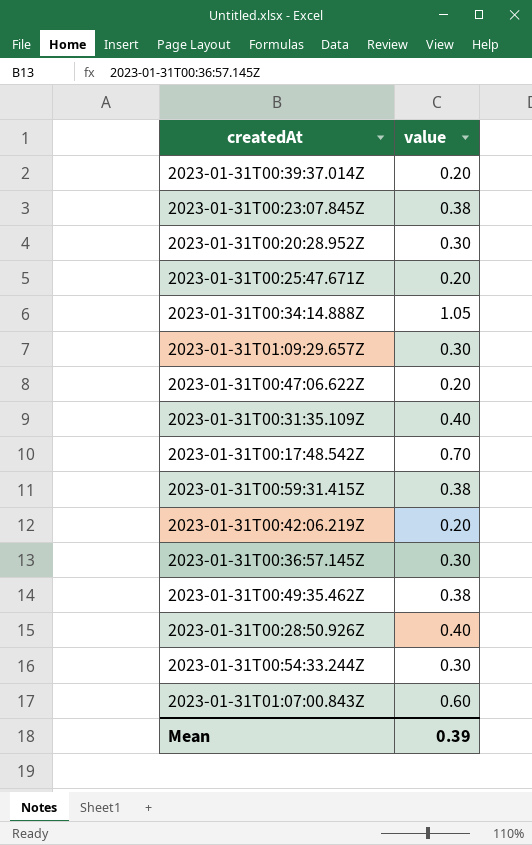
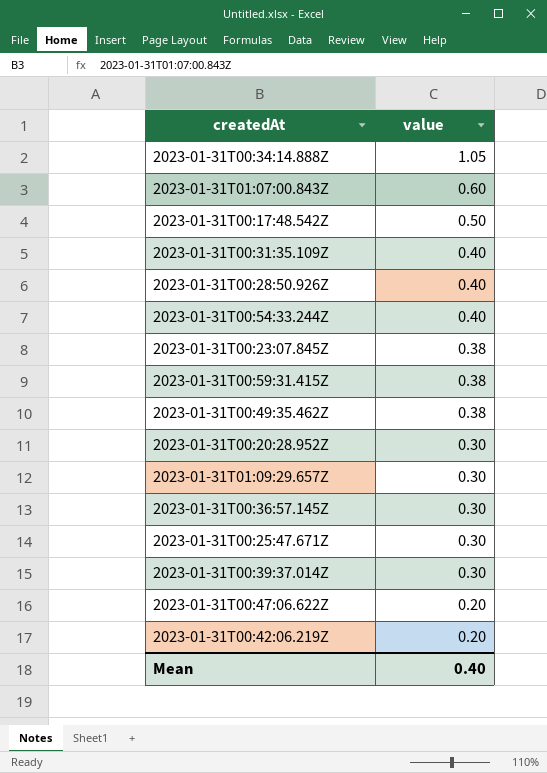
row order: none -> value descending
2023-01-31T00:17:48.542Z | value: 0.70 -> 0.50
2023-01-31T00:54:33.244Z | value: 0.30 -> 0.40
2023-01-31T00:25:47.671Z | value: 0.20 -> 0.30
2023-01-31T00:39:37.014Z | value: 0.20 -> 0.30
Mean | value: 0.39 -> 0.40

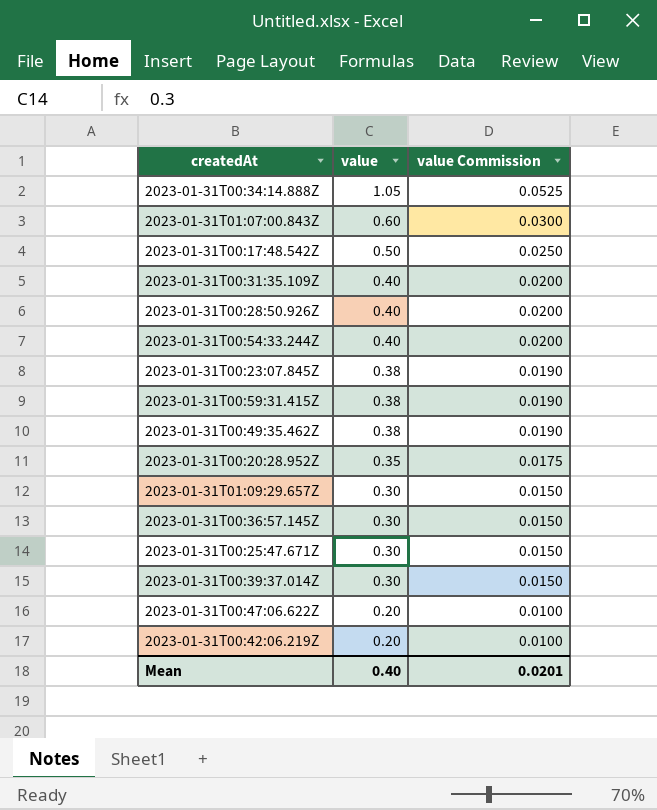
column value Commission | formula: none -> [value] * 0.05
2023-01-31T00:20:28.952Z | value: 0.30 -> 0.35

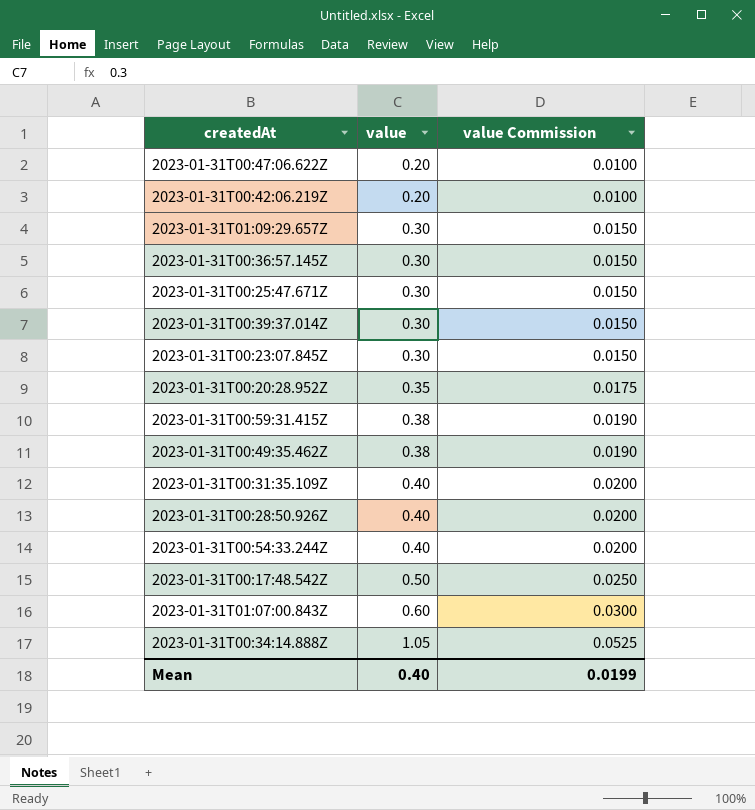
row order: value descending -> value ascending
2023-01-31T00:23:07.845Z | value: 0.38 -> 0.30
2023-01-31T00:23:07.845Z | value Commission: 0.0190 -> 0.0150
Mean | value Commission: 0.0201 -> 0.0199

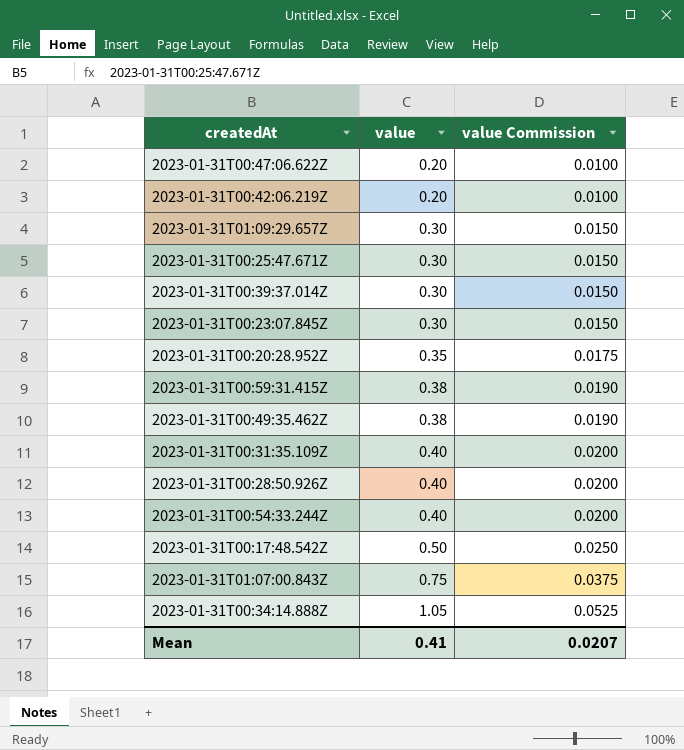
row 2023-01-31T00:36:57.145Z: 0.30 | 0.0150 -> none
2023-01-31T01:07:00.843Z | value: 0.60 -> 0.75
2023-01-31T01:07:00.843Z | value Commission: 0.0300 -> 0.0375
Mean | value: 0.40 -> 0.41
Mean | value Commission: 0.0199 -> 0.0207

